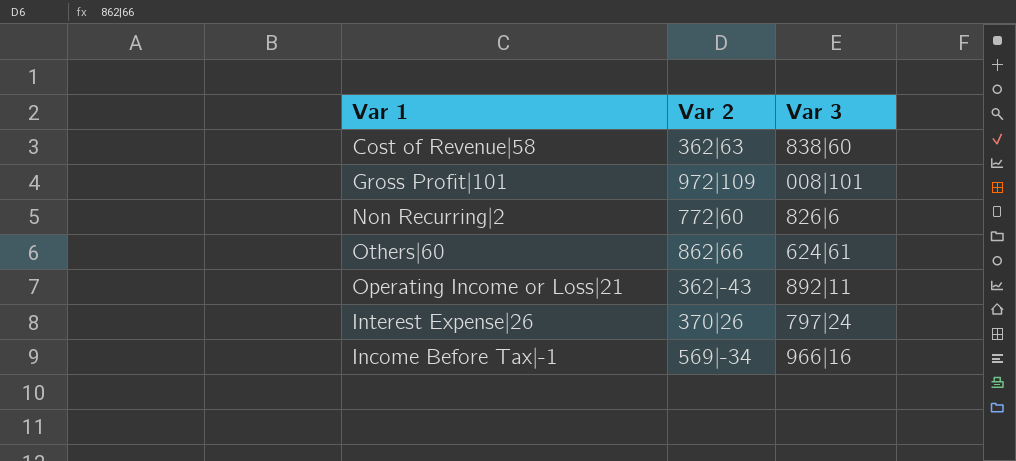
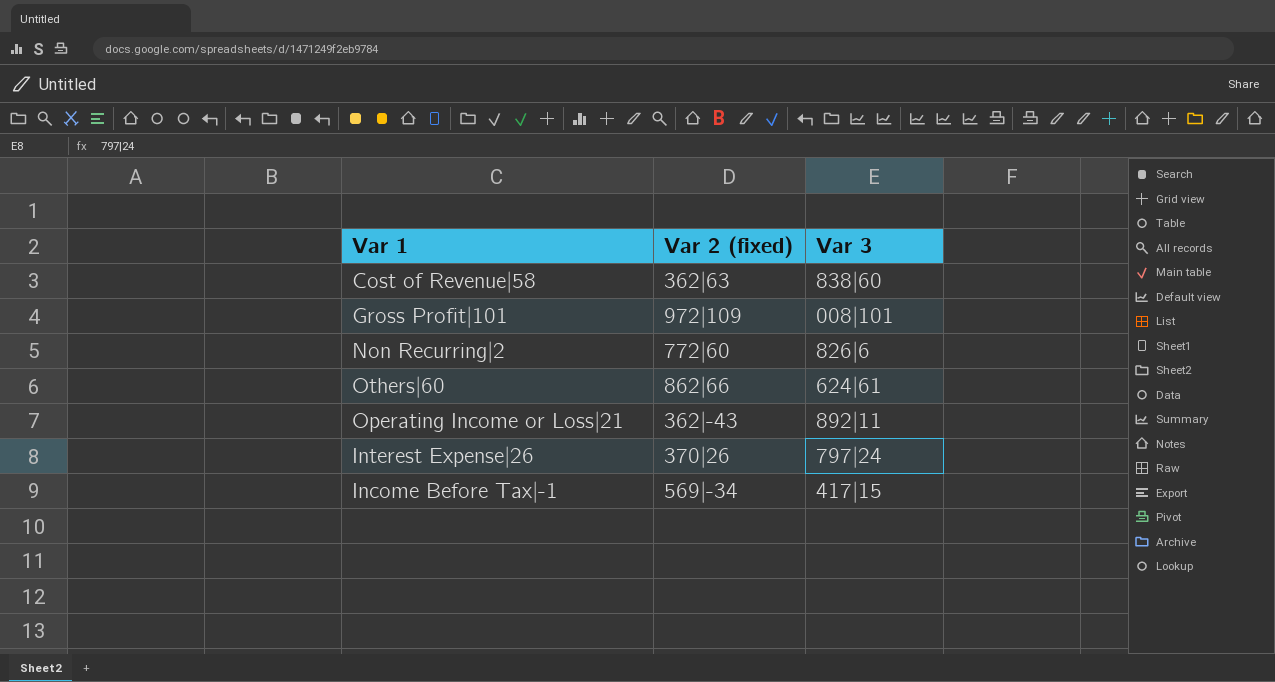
column name: Var 2 -> Var 2 (fixed)
Income Before Tax|-1 | Var 3: 966|16 -> 417|15

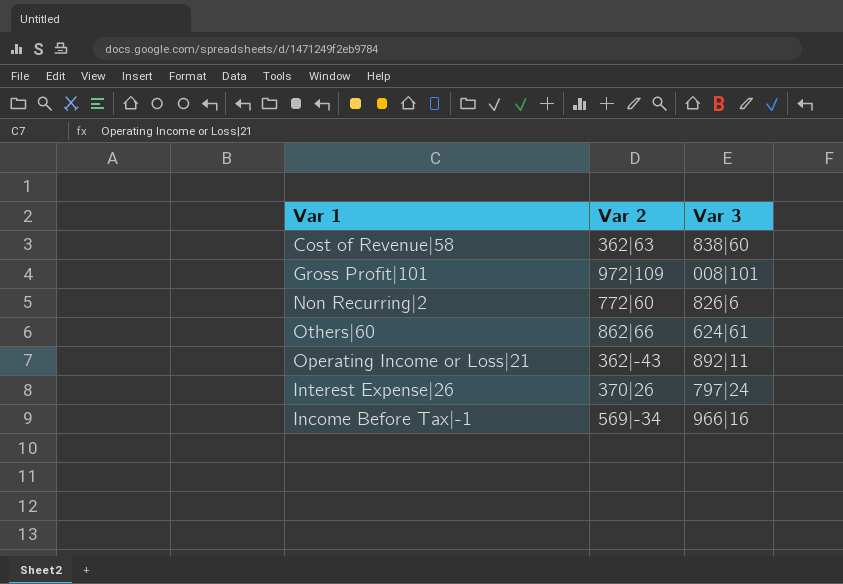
column name: Var 2 (fixed) -> Var 2
Income Before Tax|-1 | Var 3: 417|15 -> 966|16

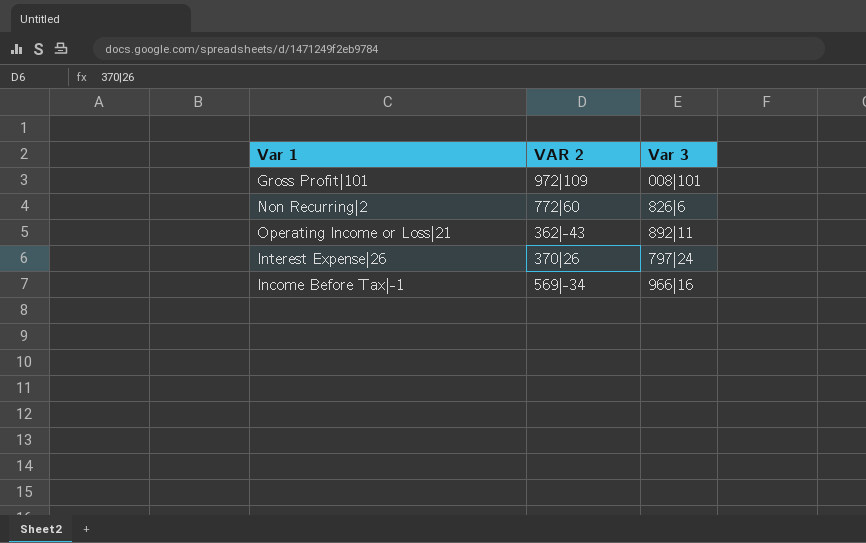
column name: Var 2 -> VAR 2
row Cost of Revenue|58: 362|63 | 838|60 -> none
row Others|60: 862|66 | 624|61 -> none

